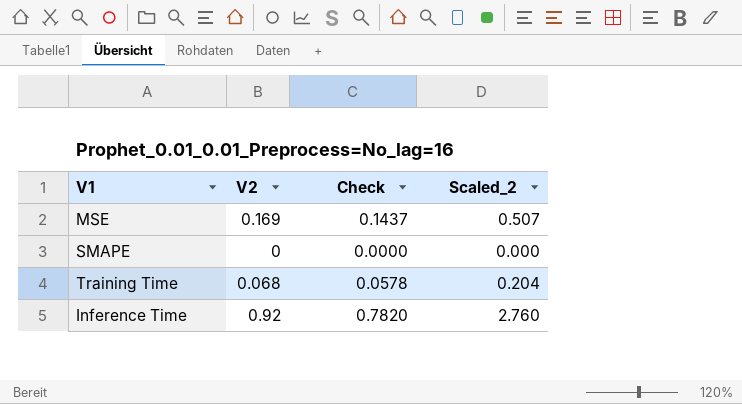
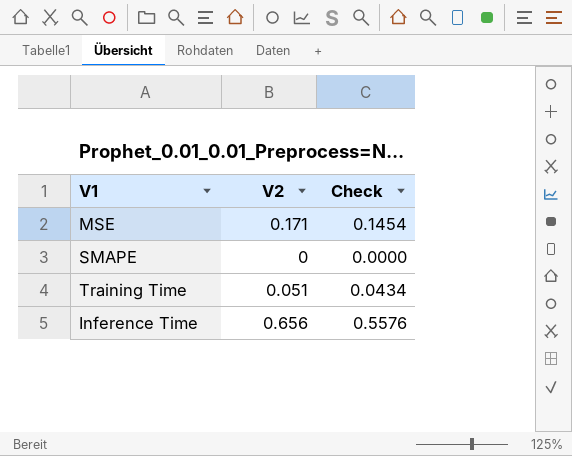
column Scaled_2 | formula: [V2] * 3 -> none
MSE | V2: 0.169 -> 0.171
MSE | Check: 0.1437 -> 0.1454
Training Time | V2: 0.068 -> 0.051
Training Time | Check: 0.0578 -> 0.0434
Inference Time | V2: 0.92 -> 0.656
Inference Time | Check: 0.7820 -> 0.5576

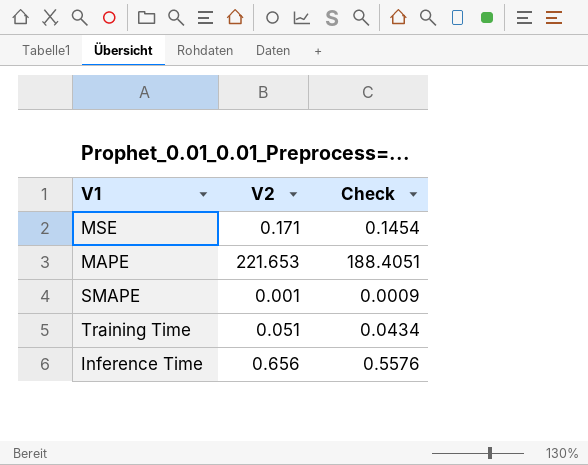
row MAPE: none -> 221.653 | 188.4051
SMAPE | V2: 0 -> 0.001
SMAPE | Check: 0.0000 -> 0.0009

